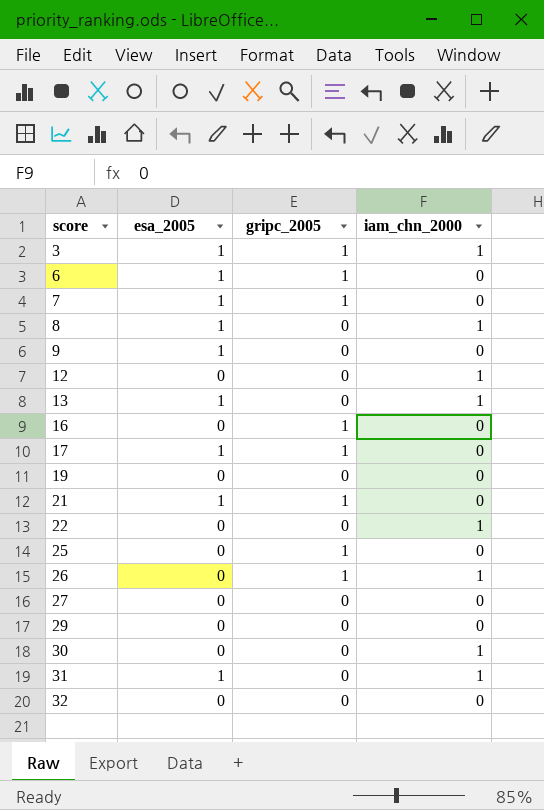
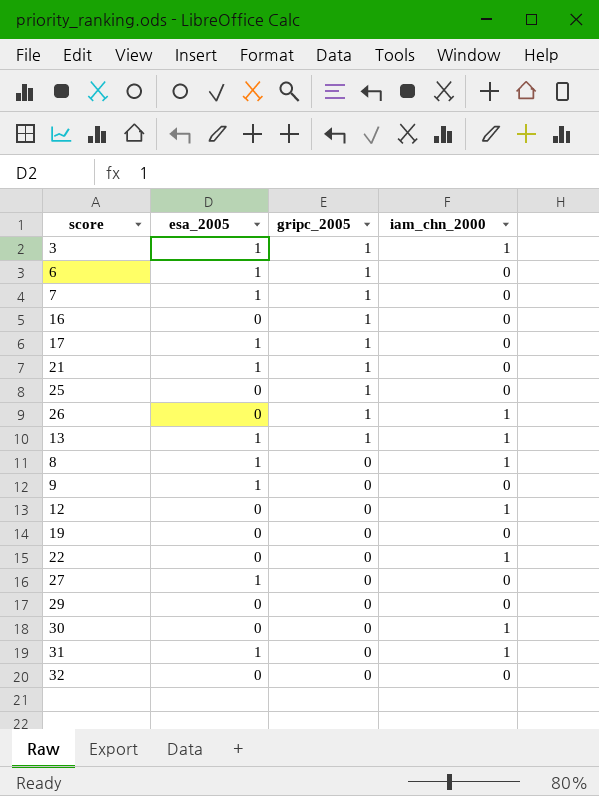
row order: score ascending -> gripc_2005 descending
13 | gripc_2005: 0 -> 1
27 | esa_2005: 0 -> 1

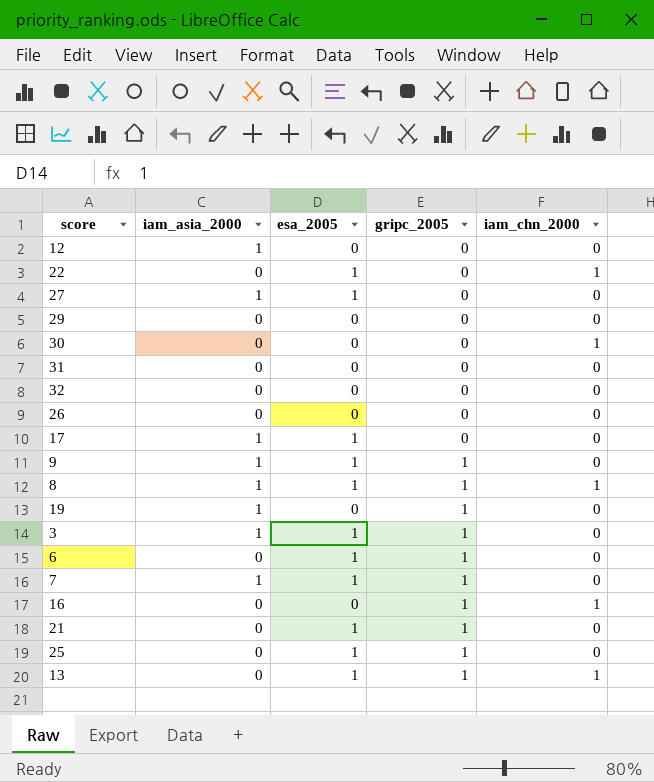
row order: gripc_2005 descending -> gripc_2005 ascending
column iam_asia_2000 | position: none -> 2
12 | iam_chn_2000: 1 -> 0
22 | esa_2005: 0 -> 1
31 | esa_2005: 1 -> 0
31 | iam_chn_2000: 1 -> 0
26 | gripc_2005: 1 -> 0
26 | iam_chn_2000: 1 -> 0
17 | gripc_2005: 1 -> 0
9 | gripc_2005: 0 -> 1
8 | gripc_2005: 0 -> 1
19 | gripc_2005: 0 -> 1
3 | iam_chn_2000: 1 -> 0
16 | iam_chn_2000: 0 -> 1
25 | esa_2005: 0 -> 1

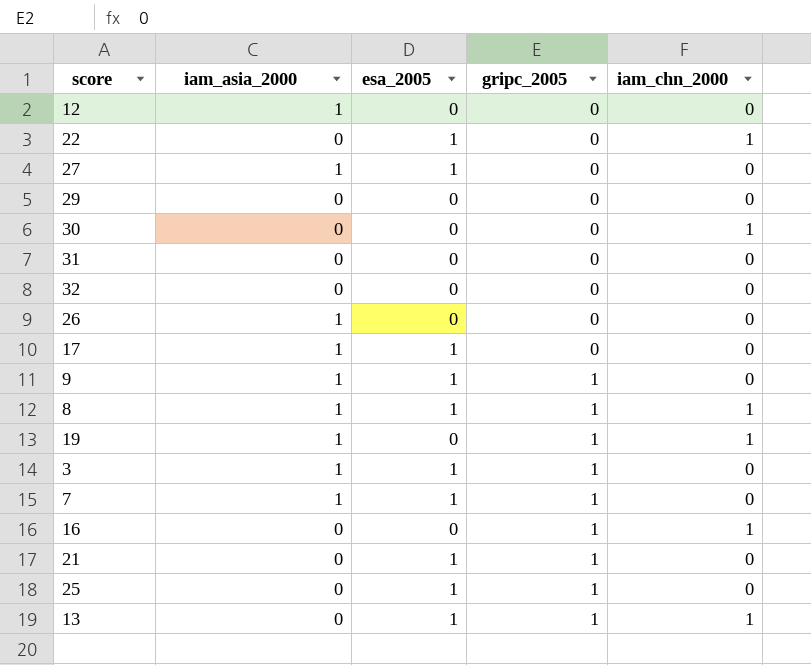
row 6: 0 | 1 | 1 | 0 -> none
26 | iam_asia_2000: 0 -> 1
19 | iam_chn_2000: 0 -> 1

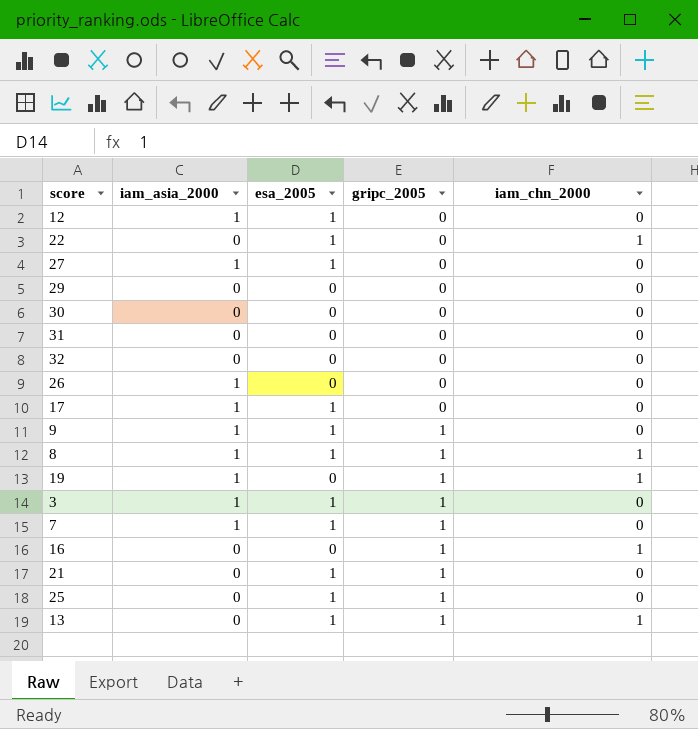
12 | esa_2005: 0 -> 1
30 | iam_chn_2000: 1 -> 0

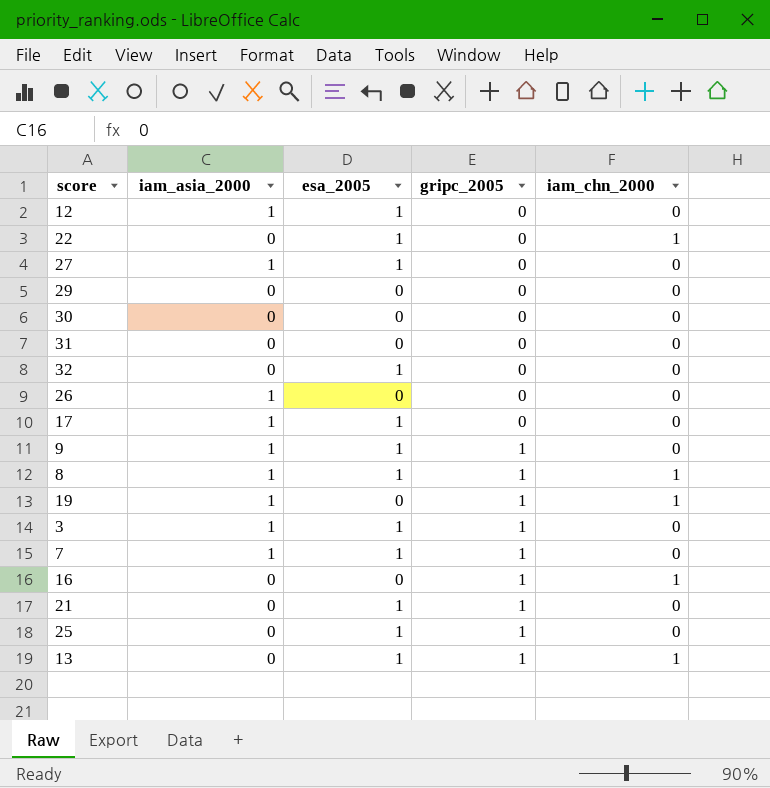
32 | esa_2005: 0 -> 1

